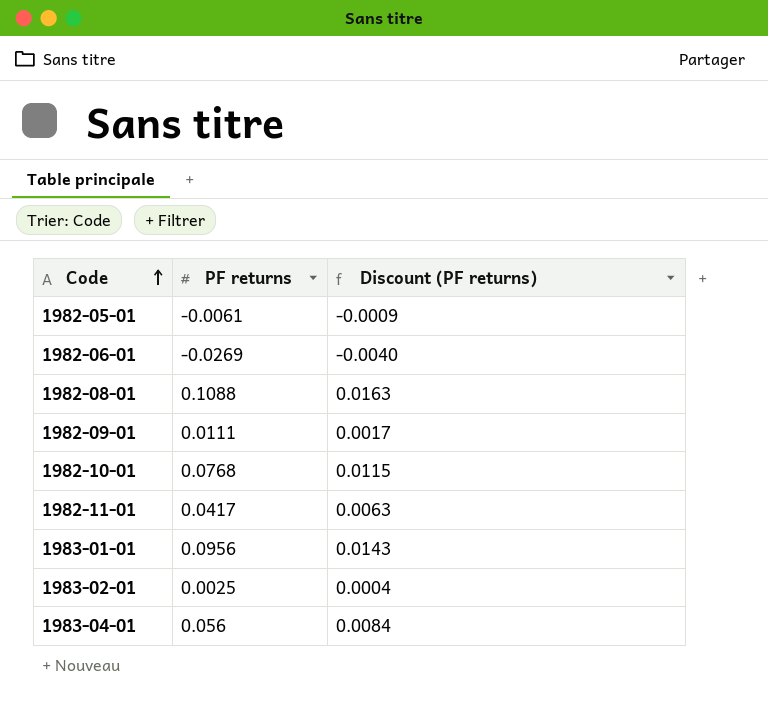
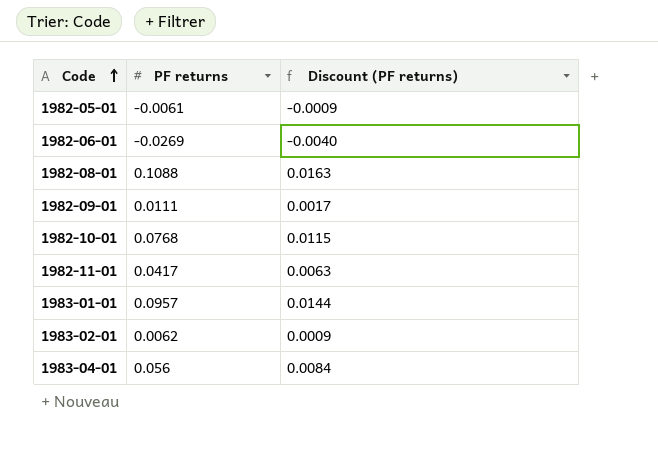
1983-01-01 | PF returns: 0.0956 -> 0.0957
1983-01-01 | Discount (PF returns): 0.0143 -> 0.0144
1983-02-01 | PF returns: 0.0025 -> 0.0062
1983-02-01 | Discount (PF returns): 0.0004 -> 0.0009

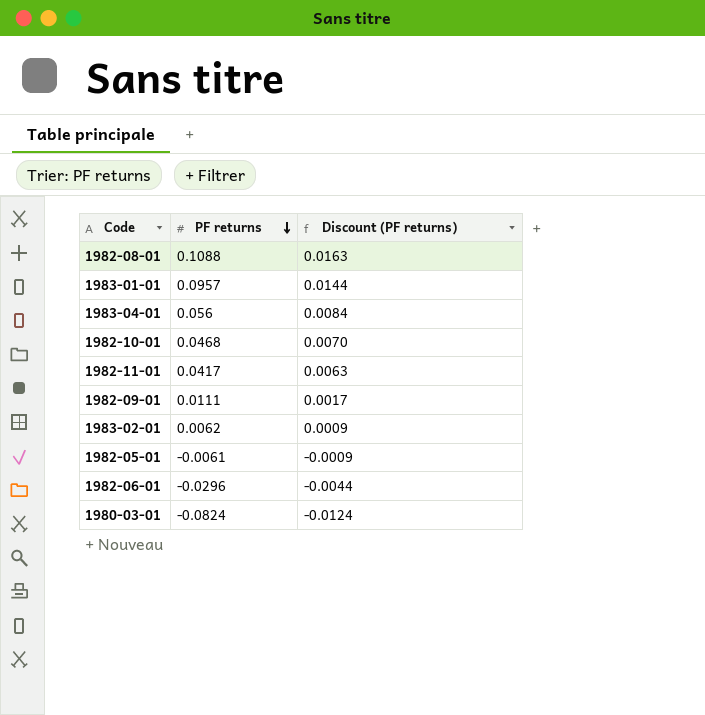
row order: Code ascending -> PF returns descending
1982-10-01 | PF returns: 0.0768 -> 0.0468
1982-10-01 | Discount (PF returns): 0.0115 -> 0.0070
1982-06-01 | PF returns: -0.0269 -> -0.0296
1982-06-01 | Discount (PF returns): -0.0040 -> -0.0044
row 1980-03-01: none -> -0.0824 | -0.0124

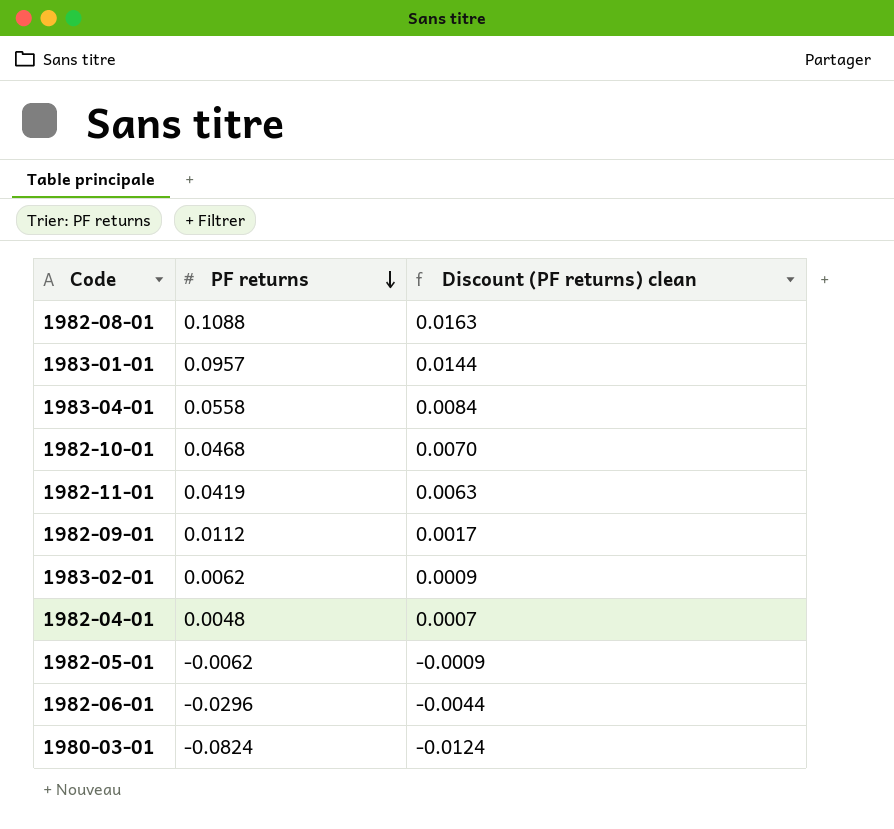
column name: Discount (PF returns) -> Discount (PF returns) clean
1983-04-01 | PF returns: 0.056 -> 0.0558
1982-11-01 | PF returns: 0.0417 -> 0.0419
1982-09-01 | PF returns: 0.0111 -> 0.0112
row 1982-04-01: none -> 0.0048 | 0.0007
1982-05-01 | PF returns: -0.0061 -> -0.0062

